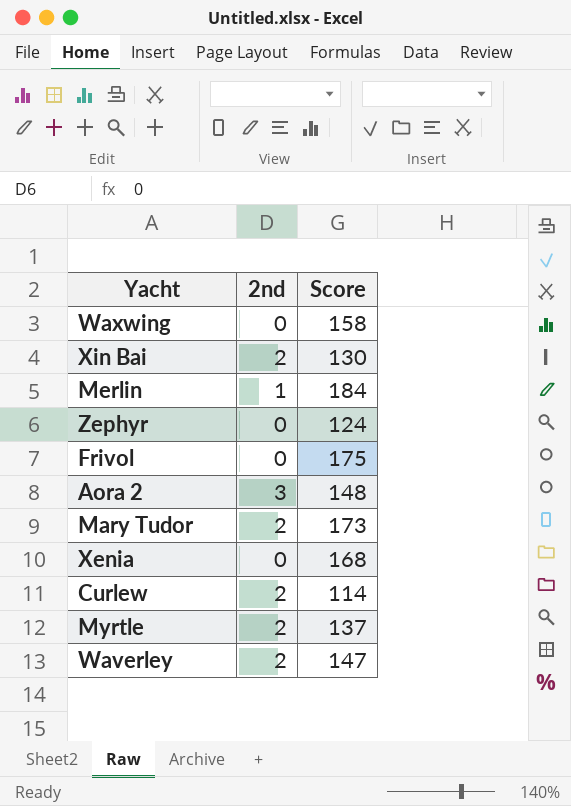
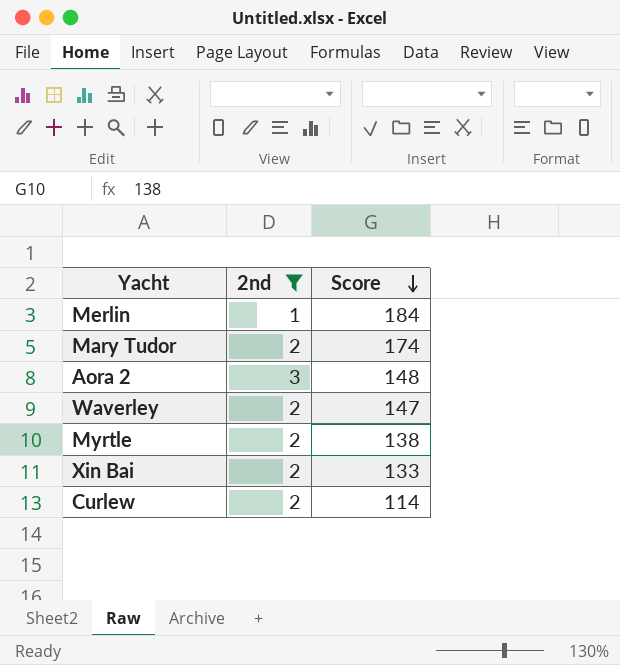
filter: none -> 2nd != 0
row order: none -> Score descending
Mary Tudor | Score: 173 -> 174
Myrtle | Score: 137 -> 138
Xin Bai | Score: 130 -> 133

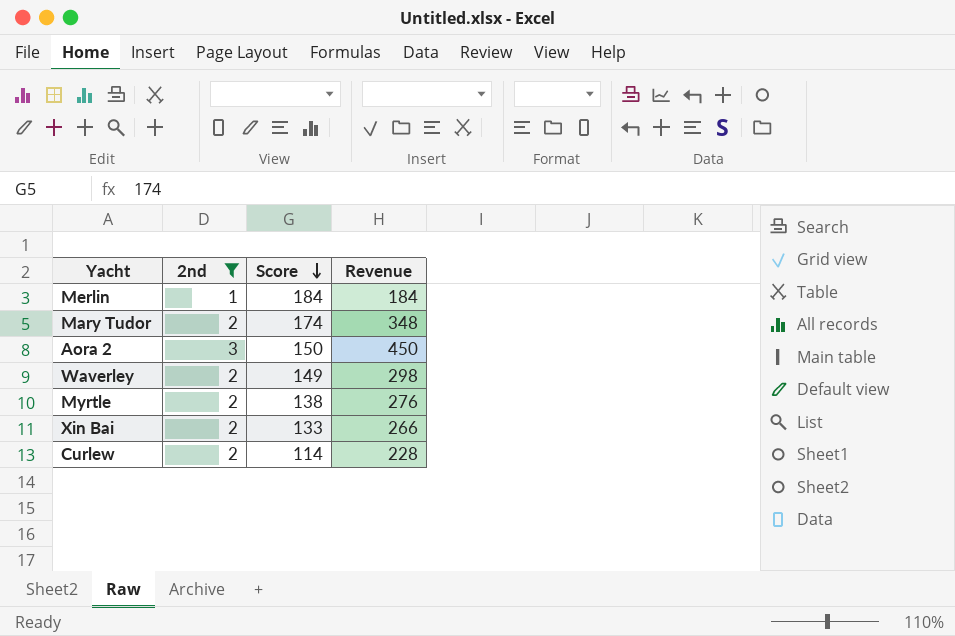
column Revenue | formula: none -> [2nd] * [Score]
Aora 2 | Score: 148 -> 150
Waverley | Score: 147 -> 149

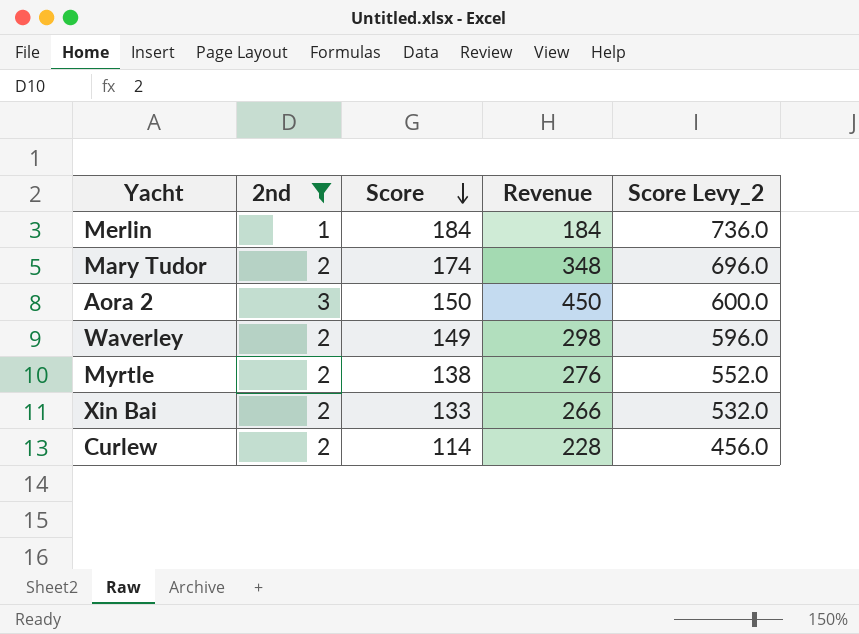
column Score Levy_2 | formula: none -> [Score] * 4

